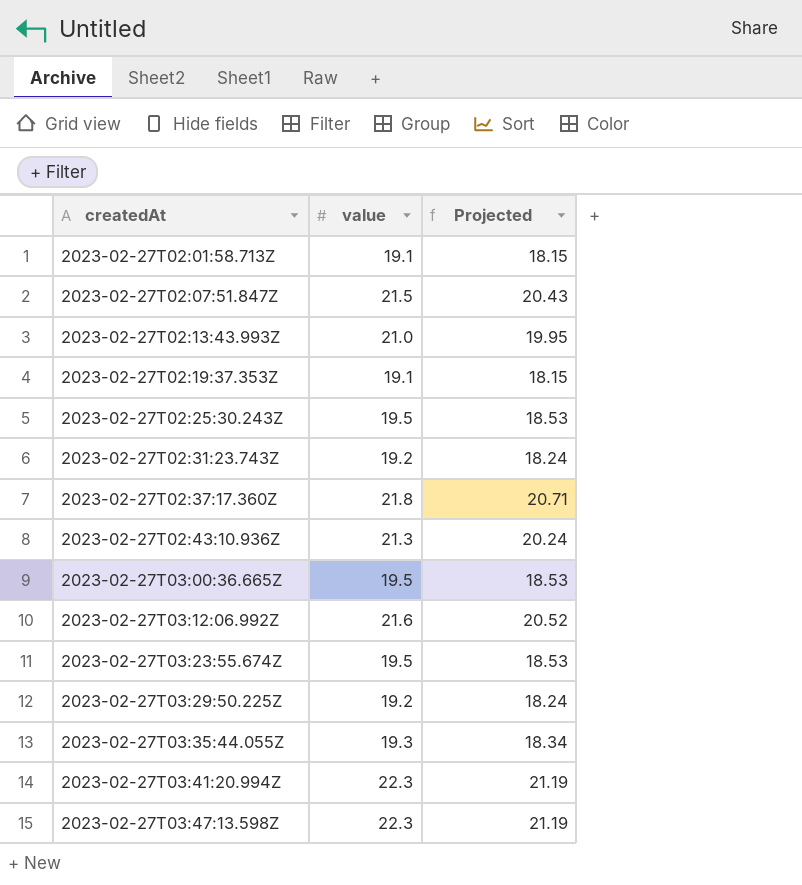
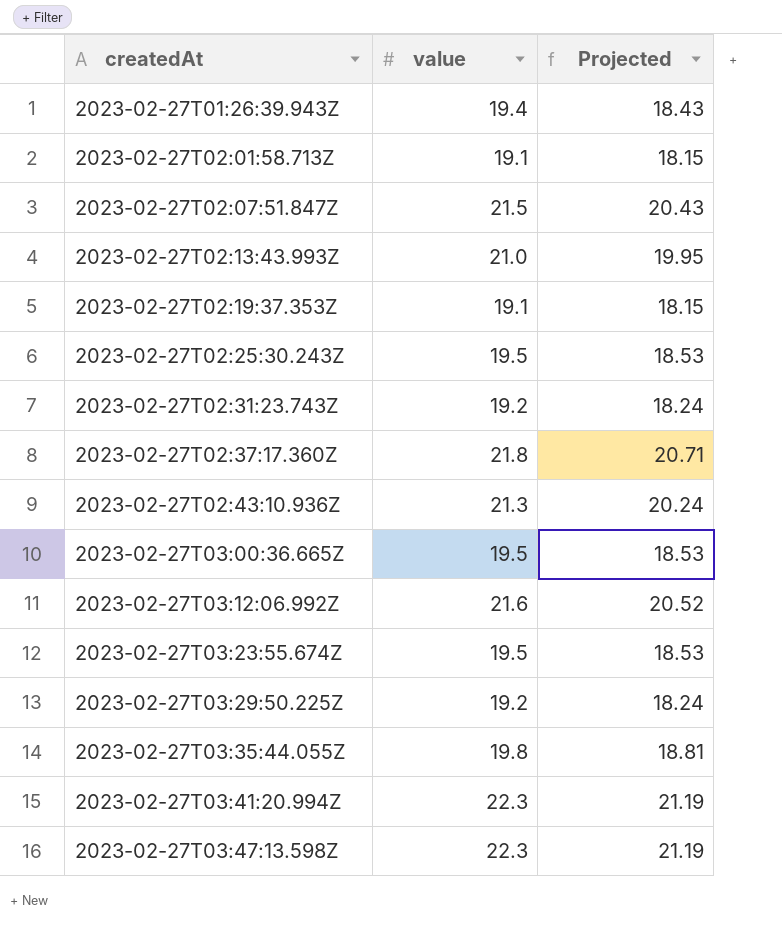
row 2023-02-27T01:26:39.943Z: none -> 19.4 | 18.43
2023-02-27T03:35:44.055Z | value: 19.3 -> 19.8
2023-02-27T03:35:44.055Z | Projected: 18.34 -> 18.81

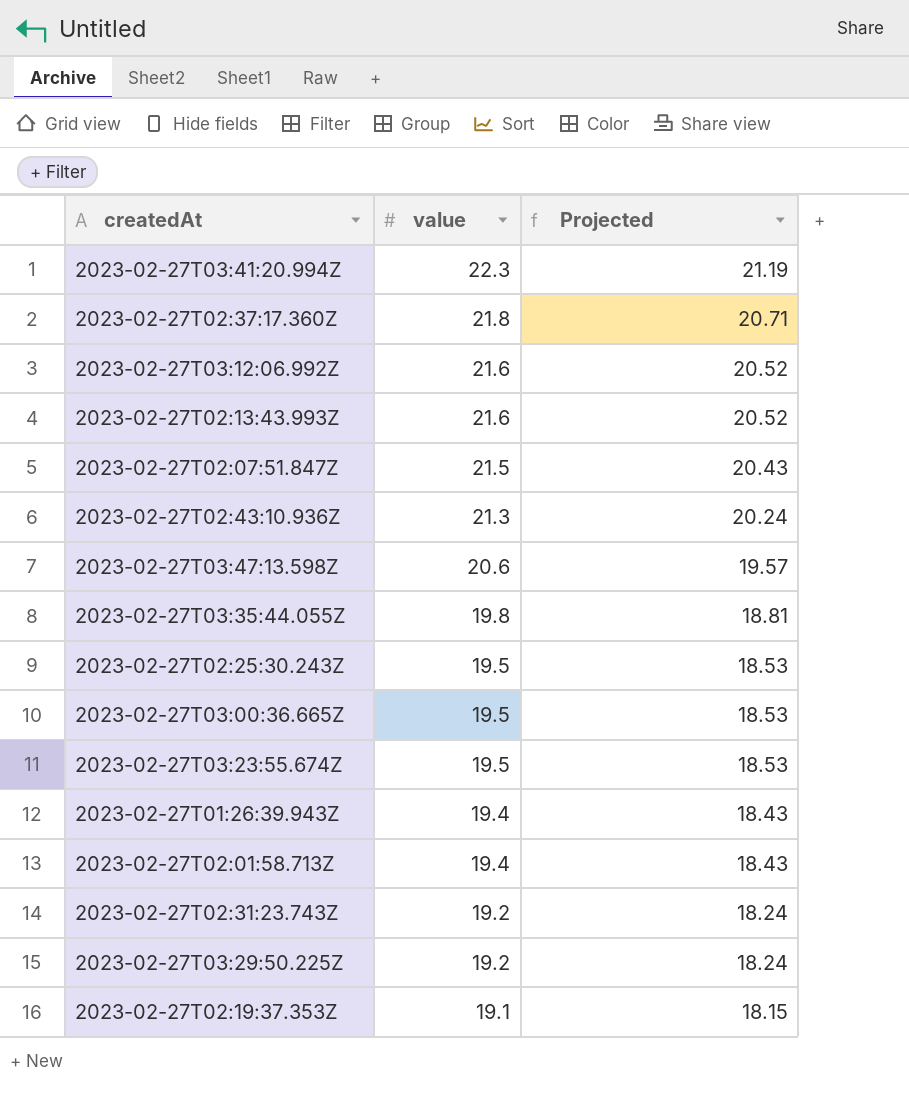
row order: createdAt ascending -> value descending
2023-02-27T02:13:43.993Z | value: 21.0 -> 21.6
2023-02-27T02:13:43.993Z | Projected: 19.95 -> 20.52
2023-02-27T03:47:13.598Z | value: 22.3 -> 20.6
2023-02-27T03:47:13.598Z | Projected: 21.19 -> 19.57
2023-02-27T02:01:58.713Z | value: 19.1 -> 19.4
2023-02-27T02:01:58.713Z | Projected: 18.15 -> 18.43

